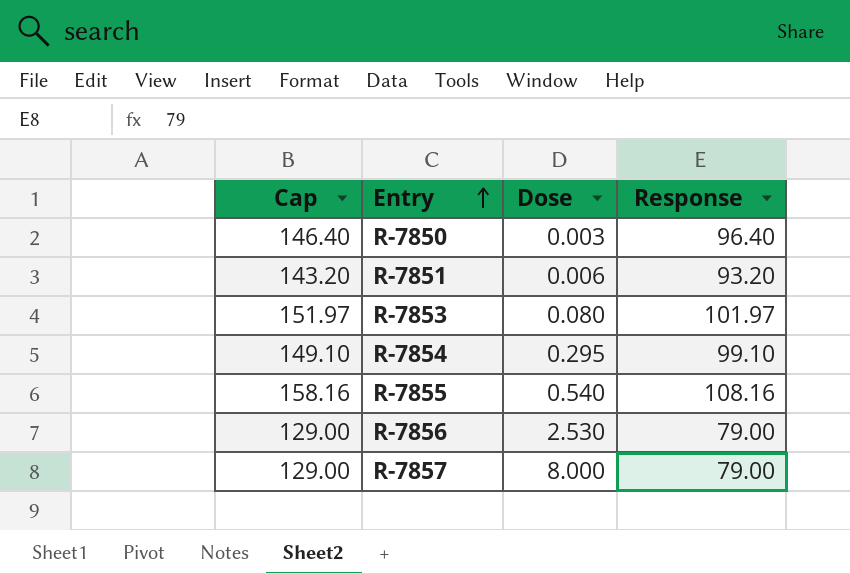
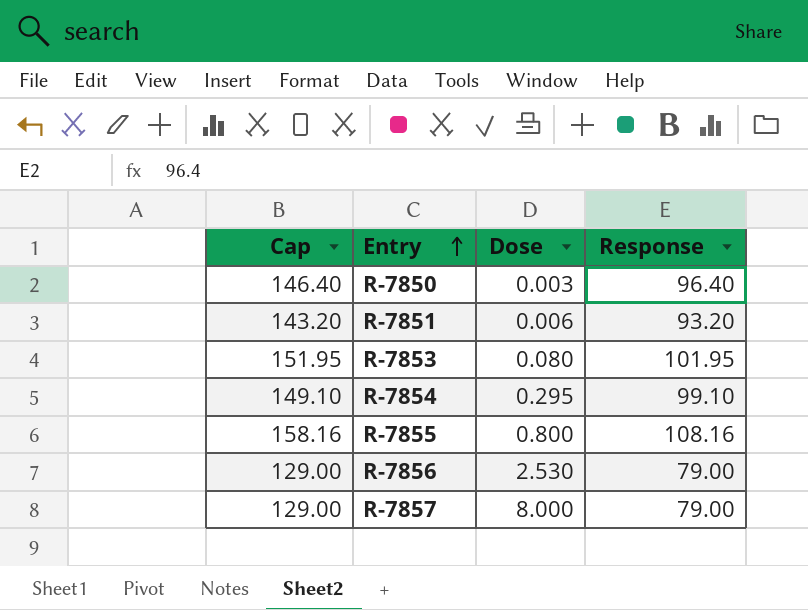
R-7853 | Cap: 151.97 -> 151.95
R-7853 | Response: 101.97 -> 101.95
R-7855 | Dose: 0.540 -> 0.800

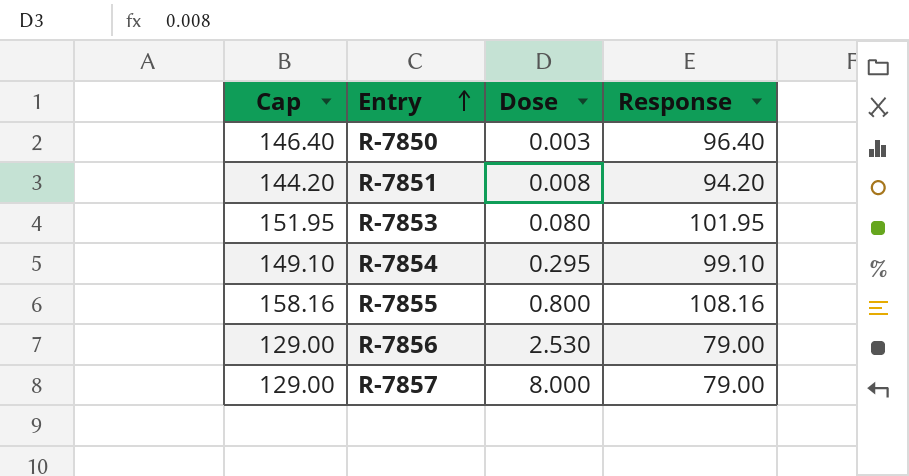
R-7851 | Cap: 143.20 -> 144.20
R-7851 | Dose: 0.006 -> 0.008
R-7851 | Response: 93.20 -> 94.20

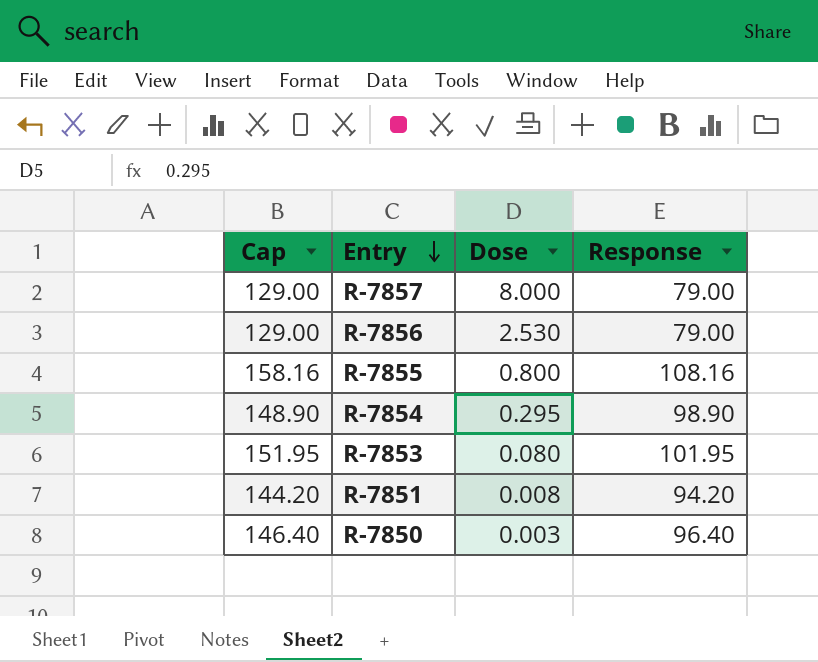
row order: Entry ascending -> Entry descending
R-7854 | Cap: 149.10 -> 148.90
R-7854 | Response: 99.10 -> 98.90

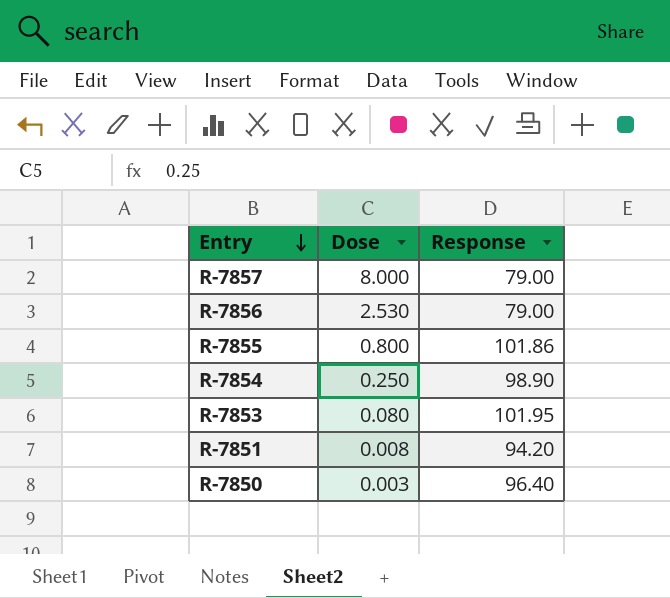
column Cap | formula: [Response] + 50 -> none
R-7855 | Response: 108.16 -> 101.86
R-7854 | Dose: 0.295 -> 0.250

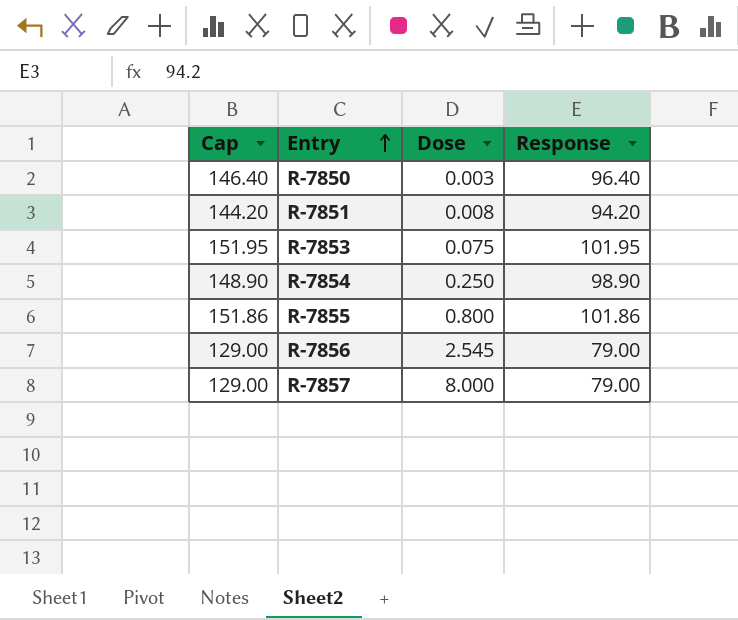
row order: Entry descending -> Entry ascending
column Cap | formula: none -> [Response] + 50
R-7853 | Dose: 0.080 -> 0.075
R-7856 | Dose: 2.530 -> 2.545

